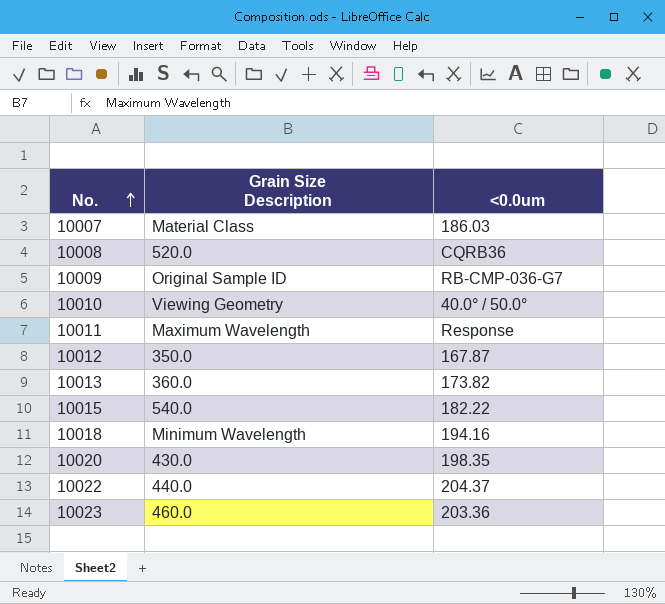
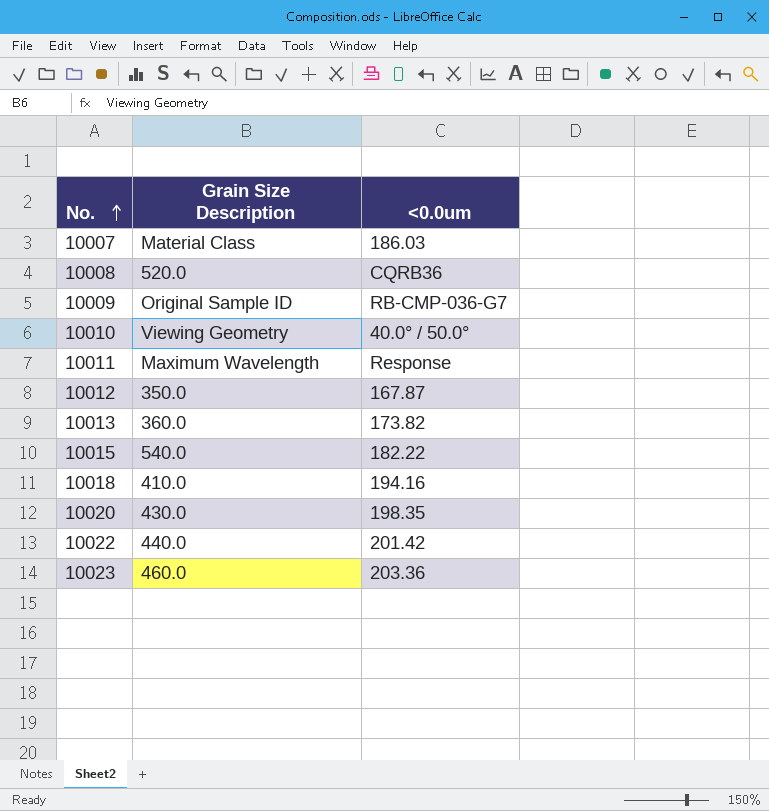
10018 | Grain Size Description: Minimum Wavelength -> 410.0
10022 | <0.0um: 204.37 -> 201.42

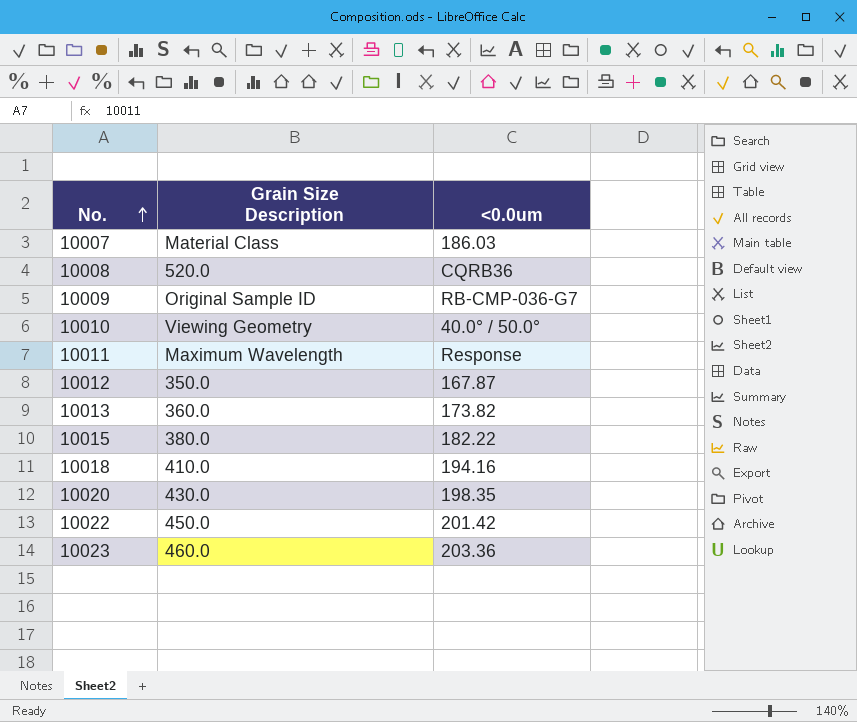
10015 | Grain Size Description: 540.0 -> 380.0
10022 | Grain Size Description: 440.0 -> 450.0

